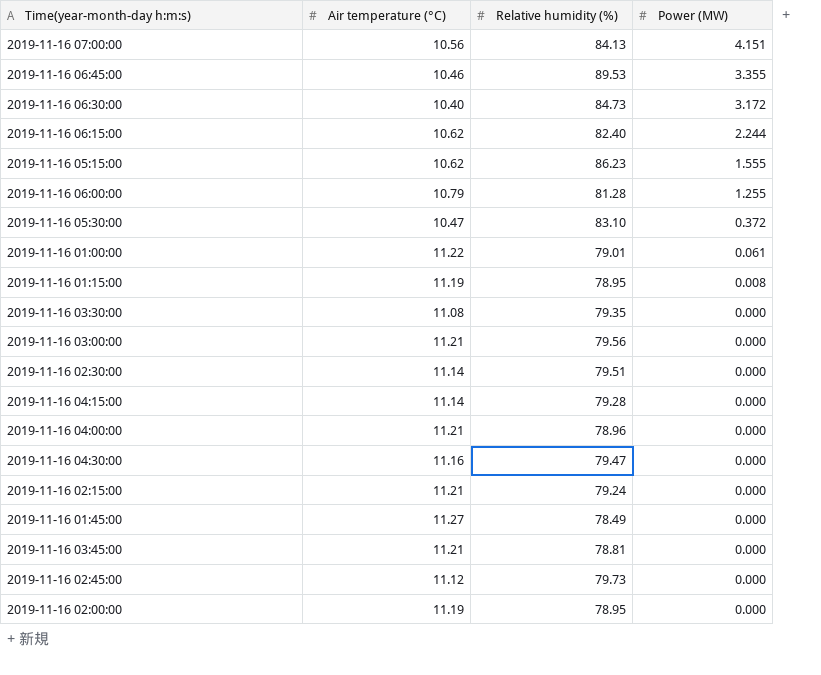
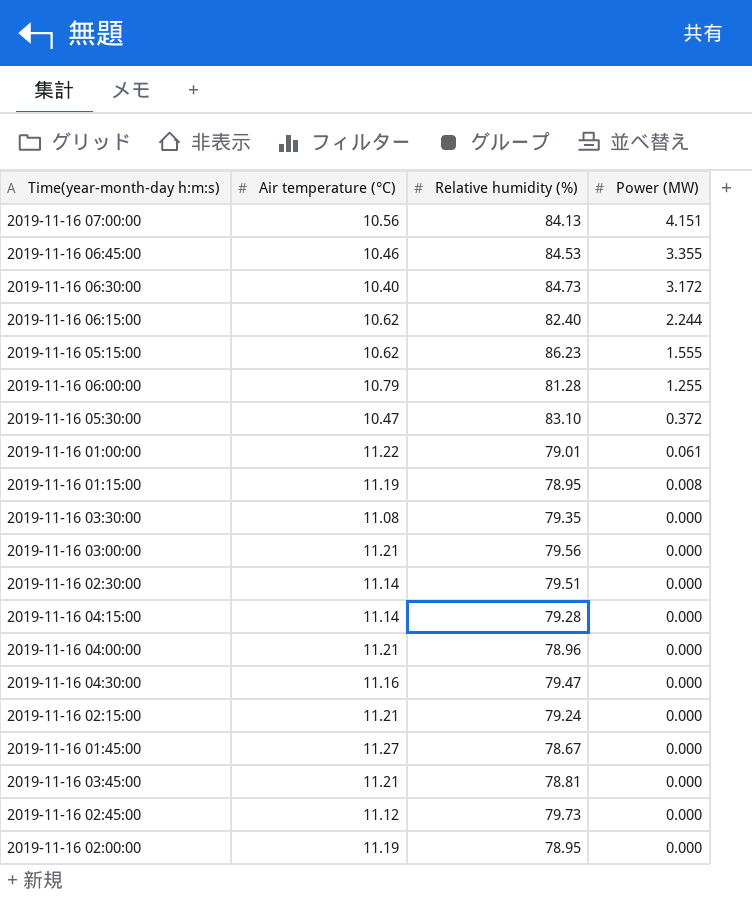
2019-11-16 06:45:00 | Relative humidity (%): 89.53 -> 84.53
2019-11-16 01:45:00 | Relative humidity (%): 78.49 -> 78.67

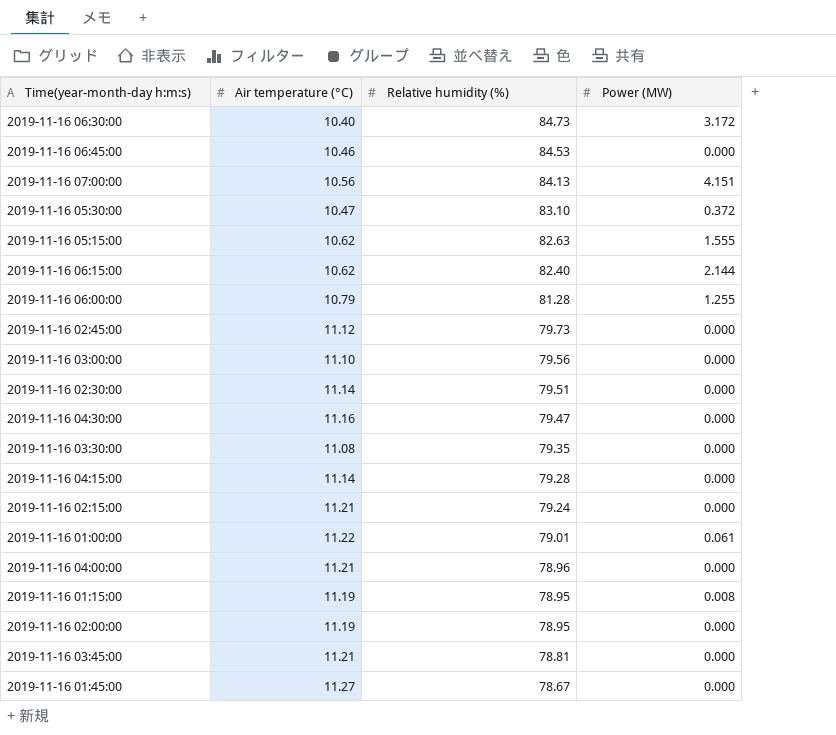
row order: Power (MW) descending -> Relative humidity (%) descending
2019-11-16 06:45:00 | Power (MW): 3.355 -> 0.000
2019-11-16 05:15:00 | Relative humidity (%): 86.23 -> 82.63
2019-11-16 06:15:00 | Power (MW): 2.244 -> 2.144
2019-11-16 03:00:00 | Air temperature (°C): 11.21 -> 11.10

